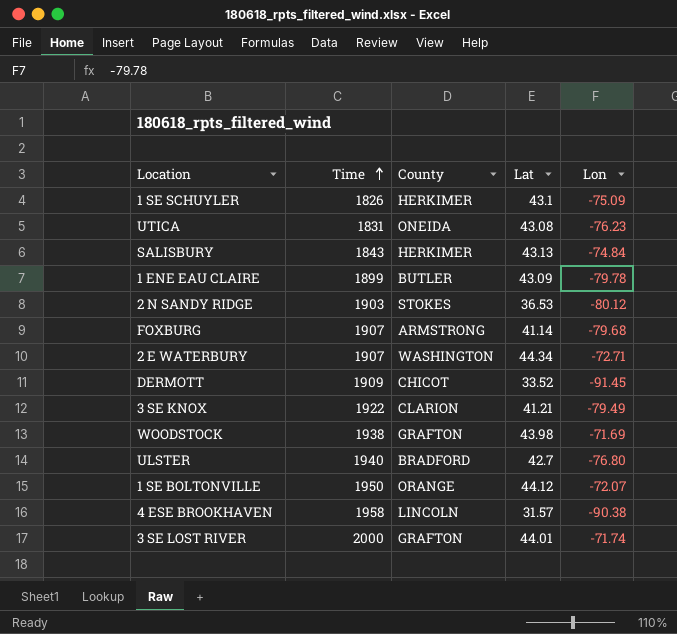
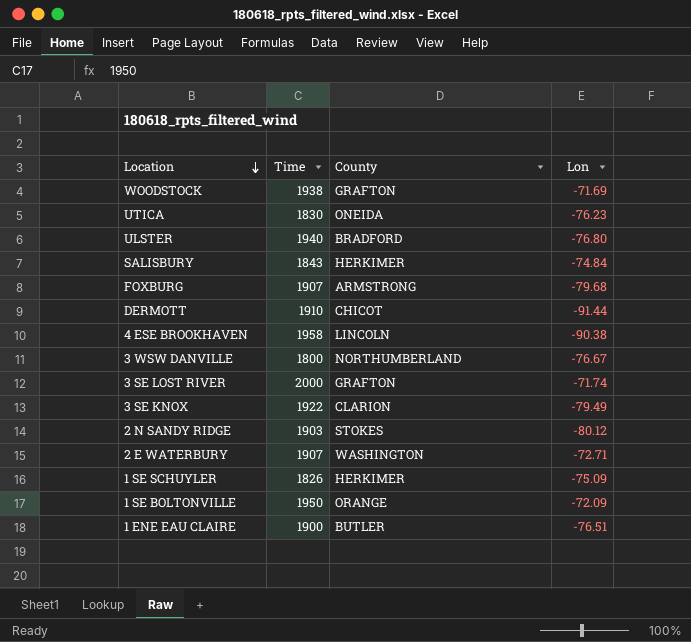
row order: Time ascending -> Location descending
column Lat | position: 4 -> none
UTICA | Time: 1831 -> 1830
DERMOTT | Time: 1909 -> 1910
DERMOTT | Lon: -91.45 -> -91.44
row 3 WSW DANVILLE: none -> 1800 | NORTHUMBERLAND | -76.67
1 SE BOLTONVILLE | Lon: -72.07 -> -72.09
1 ENE EAU CLAIRE | Time: 1899 -> 1900
1 ENE EAU CLAIRE | Lon: -79.78 -> -76.51

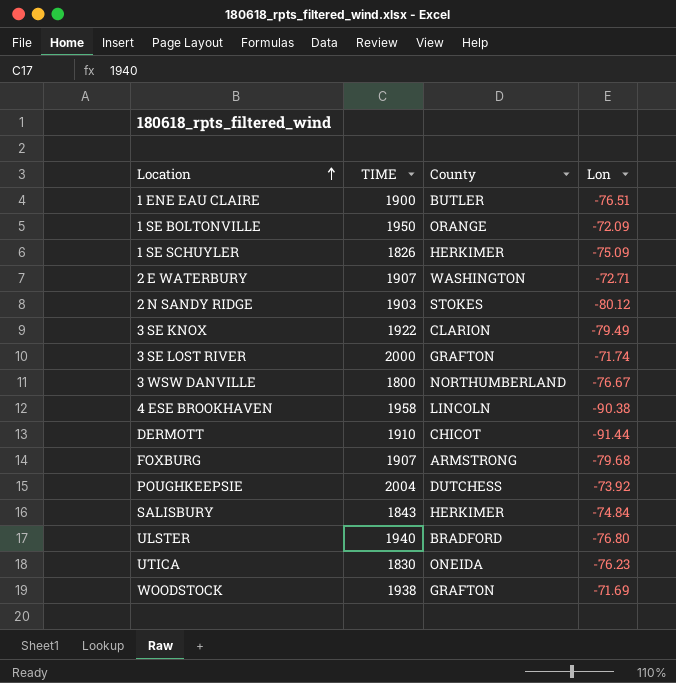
row order: Location descending -> Location ascending
column name: Time -> TIME
row POUGHKEEPSIE: none -> 2004 | DUTCHESS | -73.92

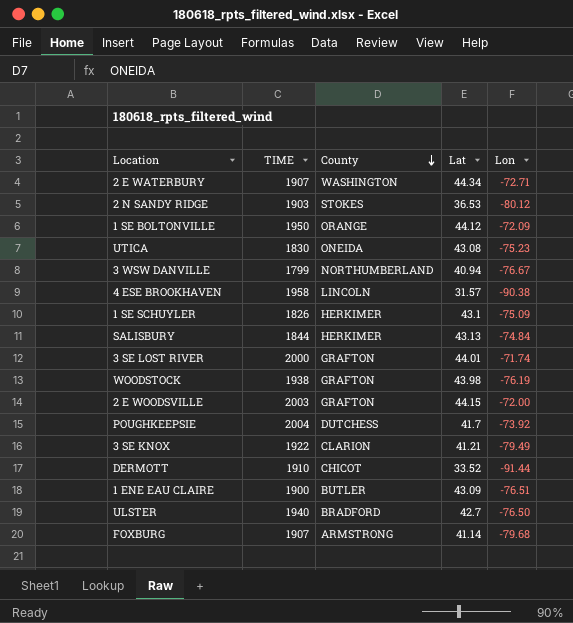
row order: Location ascending -> County descending
column Lat | position: none -> 4
UTICA | Lon: -76.23 -> -75.23
3 WSW DANVILLE | TIME: 1800 -> 1799
SALISBURY | TIME: 1843 -> 1844
WOODSTOCK | Lon: -71.69 -> -76.19
row 2 E WOODSVILLE: none -> 2003 | GRAFTON | 44.15 | -72.00
ULSTER | Lon: -76.80 -> -76.50

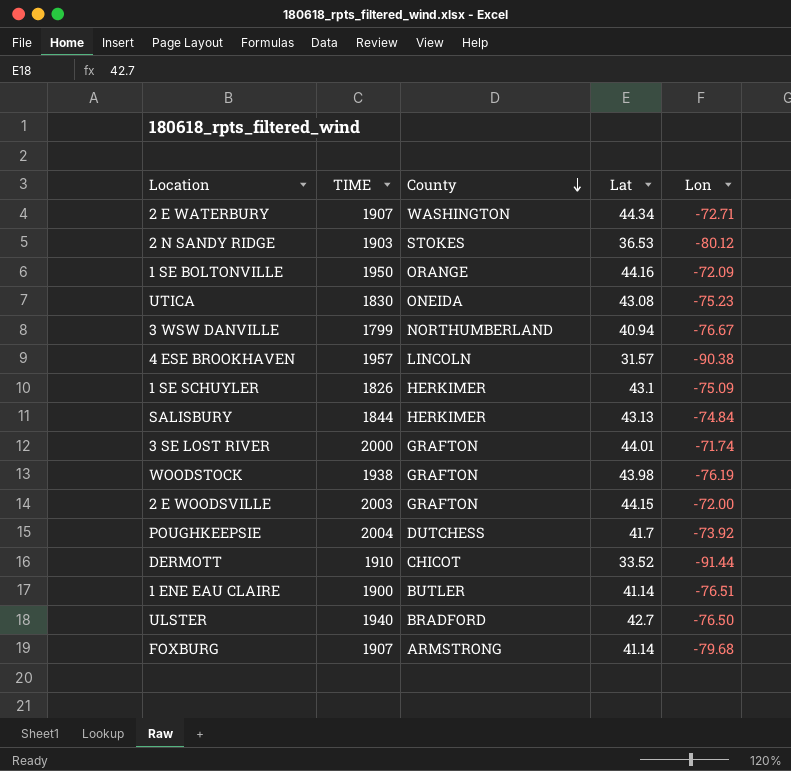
row 3 SE KNOX: 1922 | CLARION | 41.21 | -79.49 -> none
1 SE BOLTONVILLE | Lat: 44.12 -> 44.16
4 ESE BROOKHAVEN | TIME: 1958 -> 1957
1 ENE EAU CLAIRE | Lat: 43.09 -> 41.14

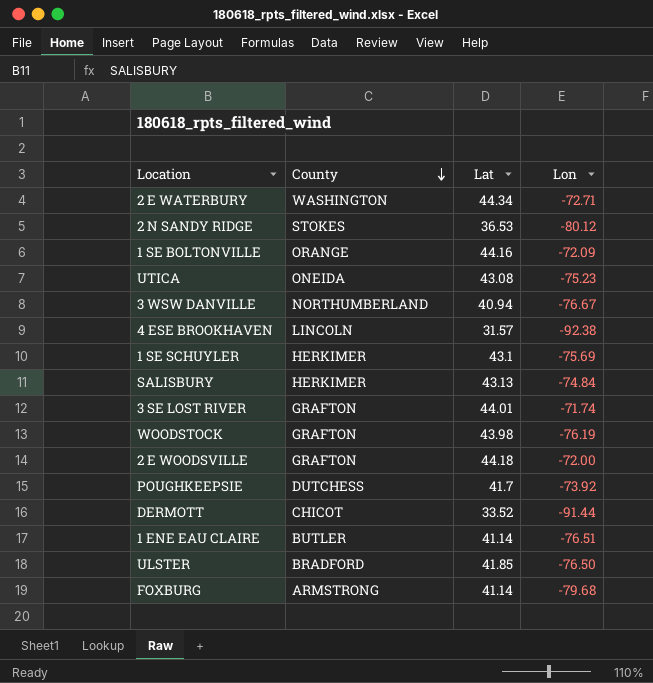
column TIME | position: 2 -> none
4 ESE BROOKHAVEN | Lon: -90.38 -> -92.38
1 SE SCHUYLER | Lon: -75.09 -> -75.69
2 E WOODSVILLE | Lat: 44.15 -> 44.18
ULSTER | Lat: 42.7 -> 41.85

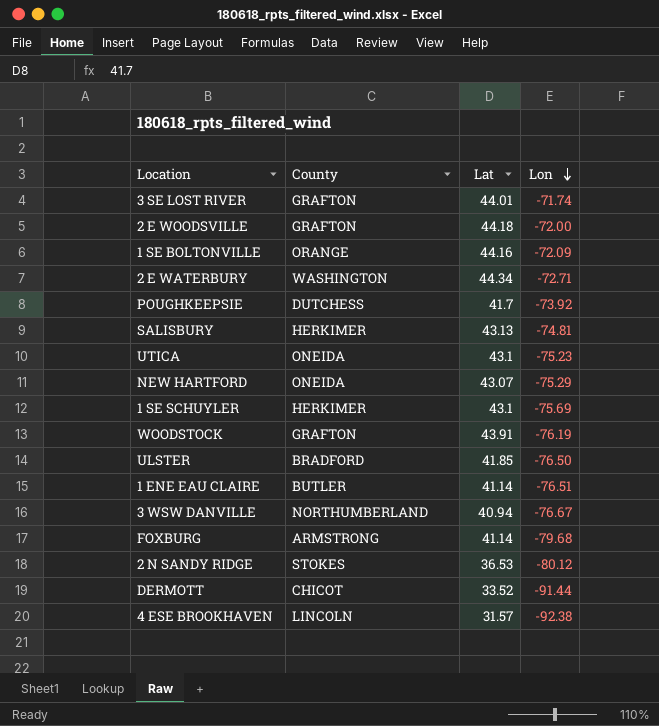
row order: County descending -> Lon descending
SALISBURY | Lon: -74.84 -> -74.81
UTICA | Lat: 43.08 -> 43.1
row NEW HARTFORD: none -> ONEIDA | 43.07 | -75.29
WOODSTOCK | Lat: 43.98 -> 43.91

